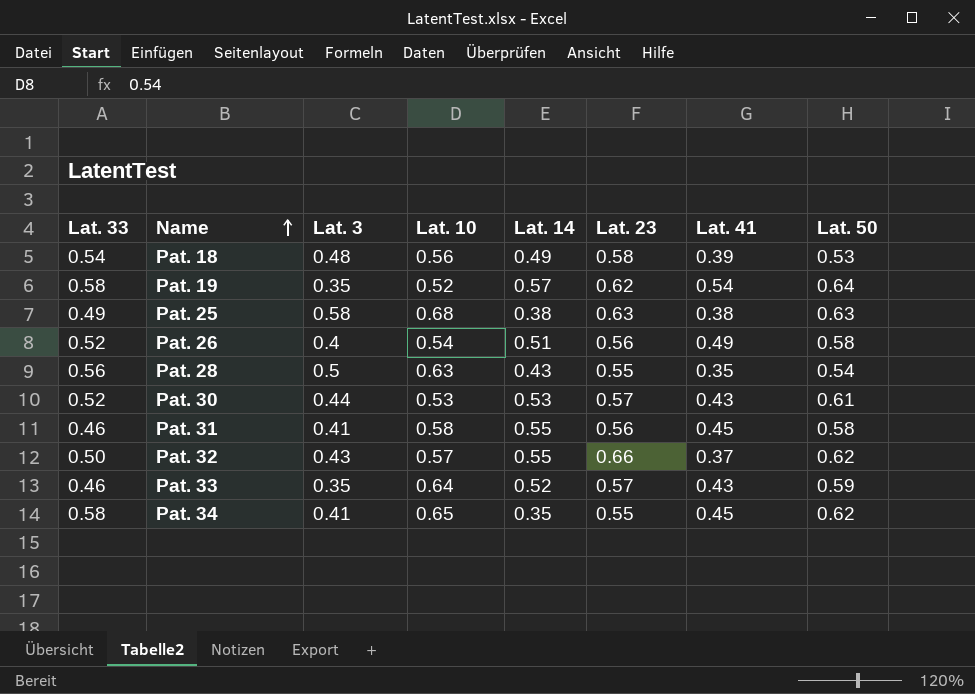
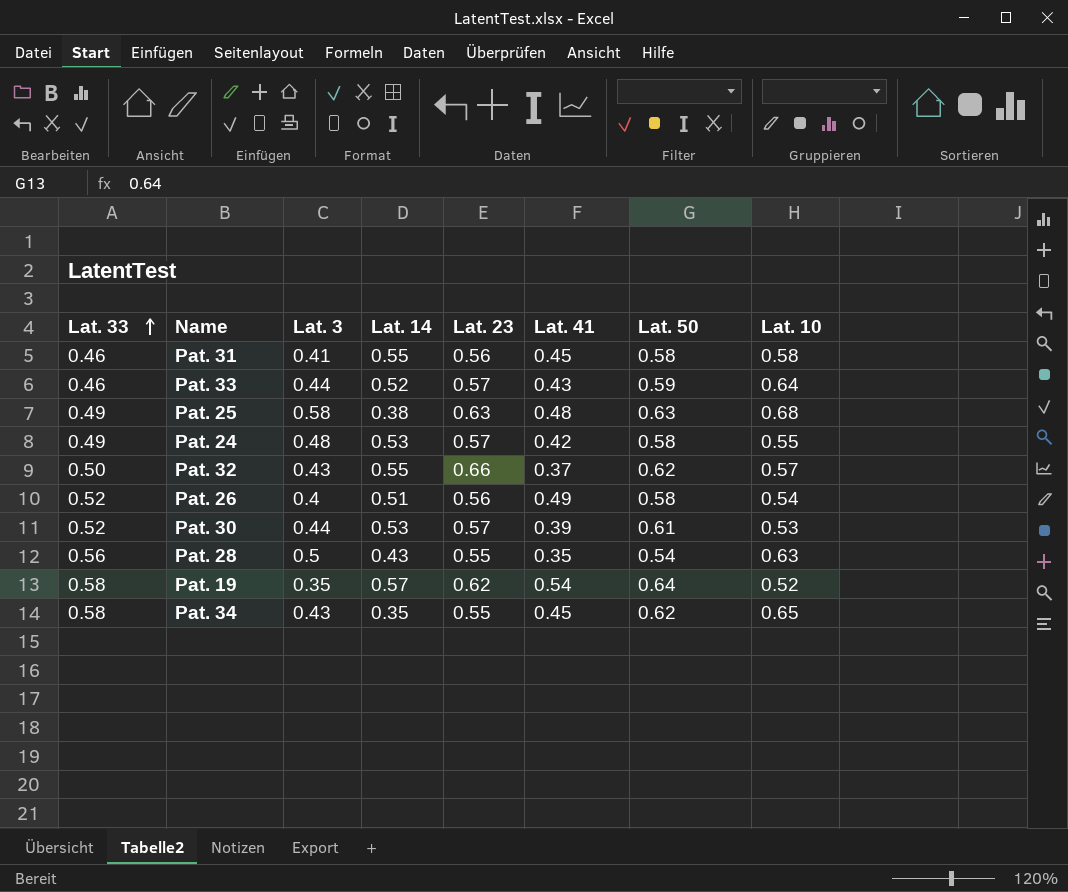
row order: Name ascending -> Lat. 33 ascending
column Lat. 10 | position: 4 -> 8
row Pat. 18: 0.54 | 0.48 | 0.56 | 0.49 | 0.58 | 0.39 | 0.53 -> none
Pat. 33 | Lat. 3: 0.35 -> 0.44
Pat. 25 | Lat. 41: 0.38 -> 0.48
row Pat. 24: none -> 0.49 | 0.48 | 0.53 | 0.57 | 0.42 | 0.58 | 0.55
Pat. 30 | Lat. 41: 0.43 -> 0.39
Pat. 34 | Lat. 3: 0.41 -> 0.43

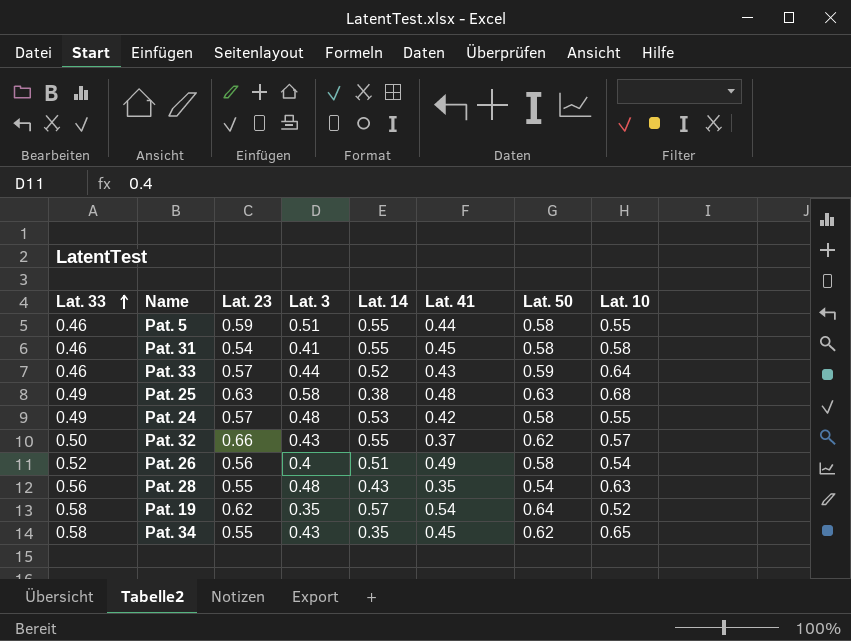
column Lat. 23 | position: 5 -> 3
row Pat. 30: 0.52 | 0.44 | 0.53 | 0.57 | 0.39 | 0.61 | 0.53 -> none
row Pat. 5: none -> 0.46 | 0.59 | 0.51 | 0.55 | 0.44 | 0.58 | 0.55
Pat. 31 | Lat. 23: 0.56 -> 0.54
Pat. 28 | Lat. 3: 0.5 -> 0.48

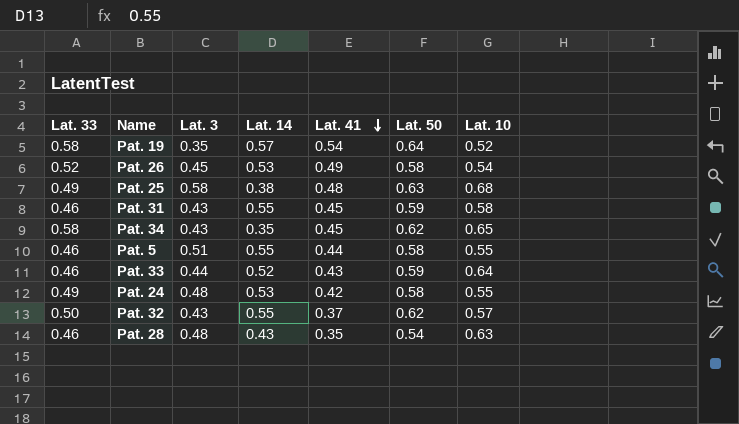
row order: Lat. 33 ascending -> Lat. 41 descending
column Lat. 23 | position: 3 -> none
Pat. 26 | Lat. 3: 0.4 -> 0.45
Pat. 26 | Lat. 14: 0.51 -> 0.53
Pat. 31 | Lat. 3: 0.41 -> 0.43
Pat. 31 | Lat. 50: 0.58 -> 0.59
Pat. 28 | Lat. 33: 0.56 -> 0.46

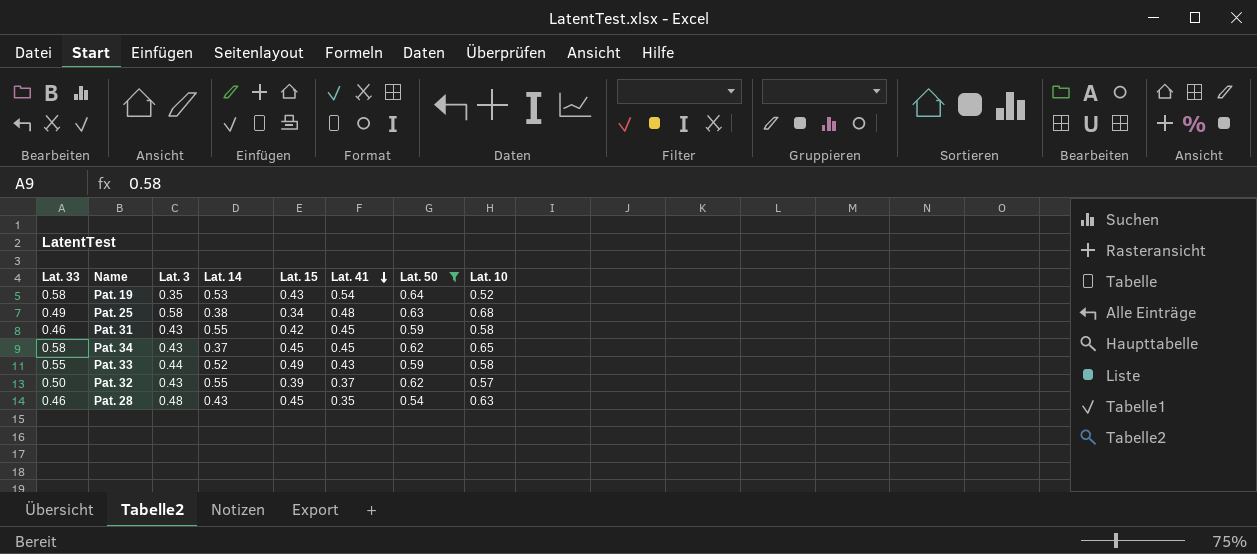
filter: none -> Lat. 50 != 0.58
column Lat. 15 | position: none -> 5
Pat. 19 | Lat. 14: 0.57 -> 0.53
Pat. 34 | Lat. 14: 0.35 -> 0.37
Pat. 33 | Lat. 33: 0.46 -> 0.55
Pat. 33 | Lat. 10: 0.64 -> 0.58

